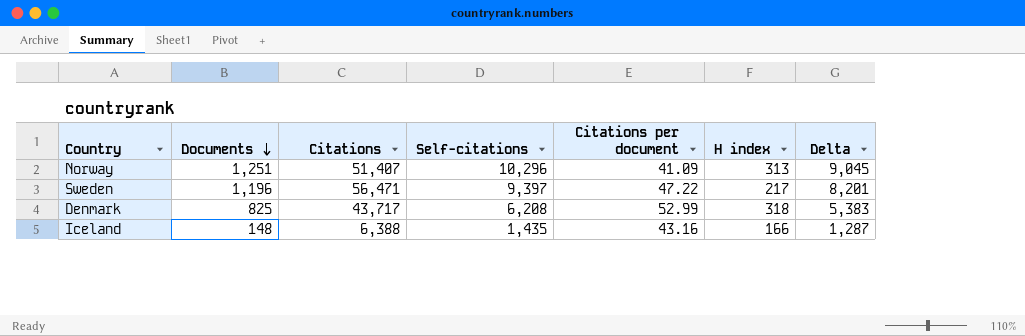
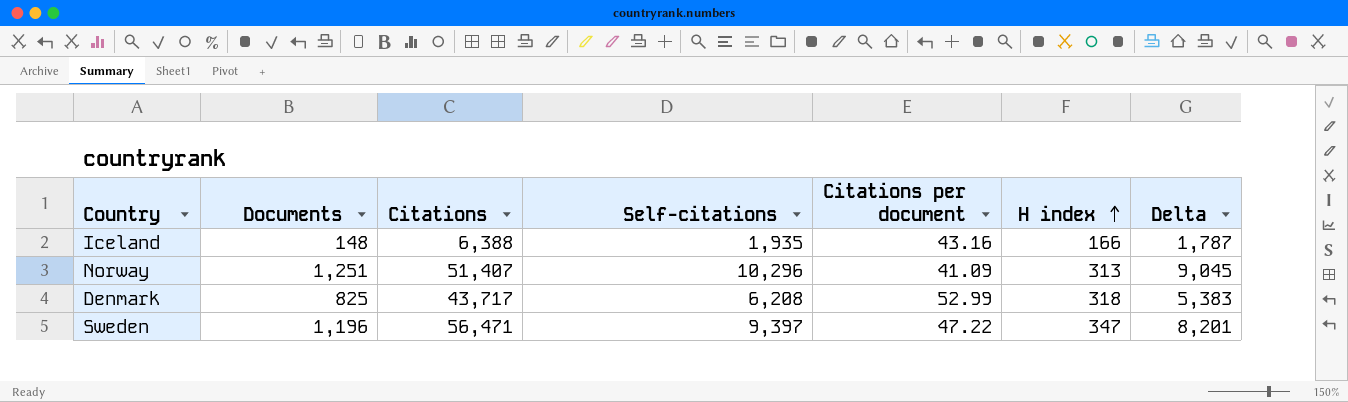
row order: Documents descending -> H index ascending
Iceland | Self-citations: 1,435 -> 1,935
Iceland | Delta: 1,287 -> 1,787
Sweden | H index: 217 -> 347

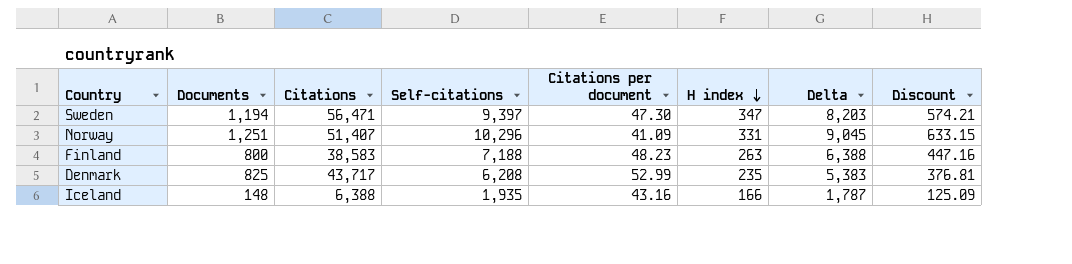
row order: H index ascending -> H index descending
column Discount | formula: none -> [Delta] * 0.07
Sweden | Documents: 1,196 -> 1,194
Sweden | Citations per document: 47.22 -> 47.30
Sweden | Delta: 8,201 -> 8,203
Norway | H index: 313 -> 331
row Finland: none -> 800 | 38,583 | 7,188 | 48.23 | 263 | 6,388 | 447.16
Denmark | H index: 318 -> 235

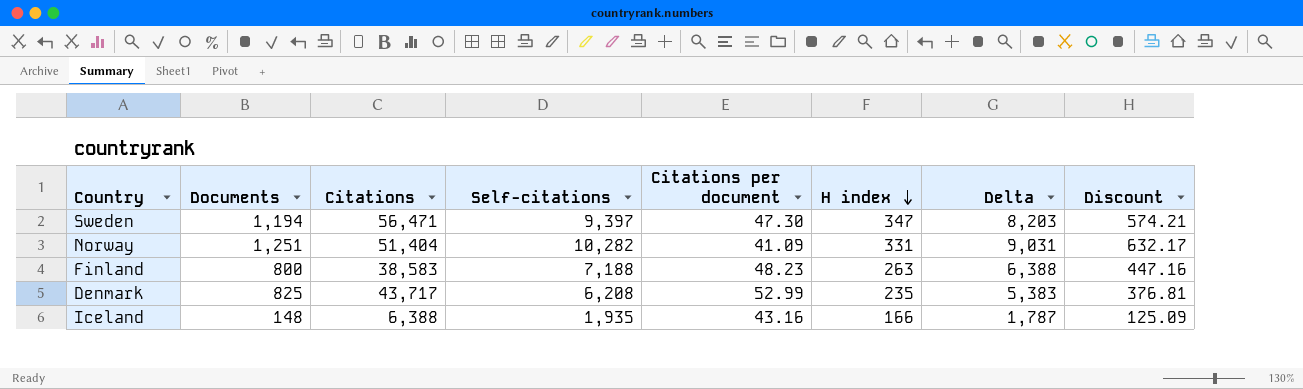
Norway | Citations: 51,407 -> 51,404
Norway | Self-citations: 10,296 -> 10,282
Norway | Delta: 9,045 -> 9,031
Norway | Discount: 633.15 -> 632.17

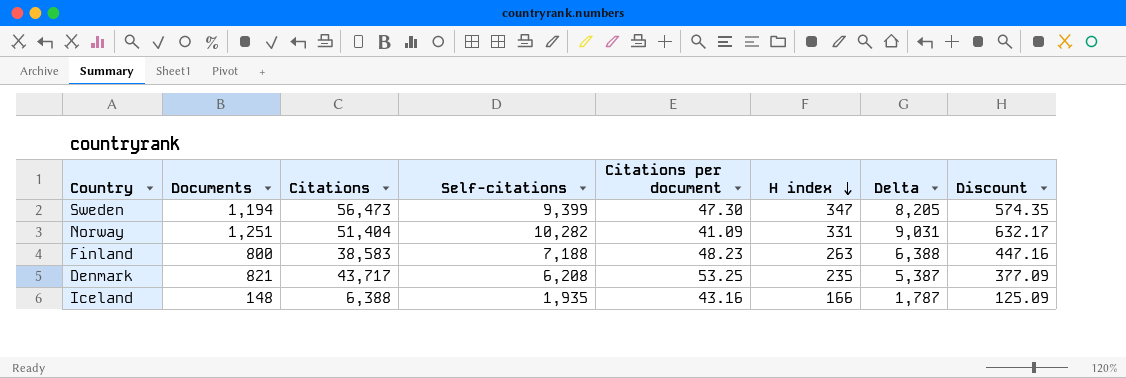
Sweden | Citations: 56,471 -> 56,473
Sweden | Self-citations: 9,397 -> 9,399
Sweden | Delta: 8,203 -> 8,205
Sweden | Discount: 574.21 -> 574.35
Denmark | Documents: 825 -> 821
Denmark | Citations per document: 52.99 -> 53.25
Denmark | Delta: 5,383 -> 5,387
Denmark | Discount: 376.81 -> 377.09

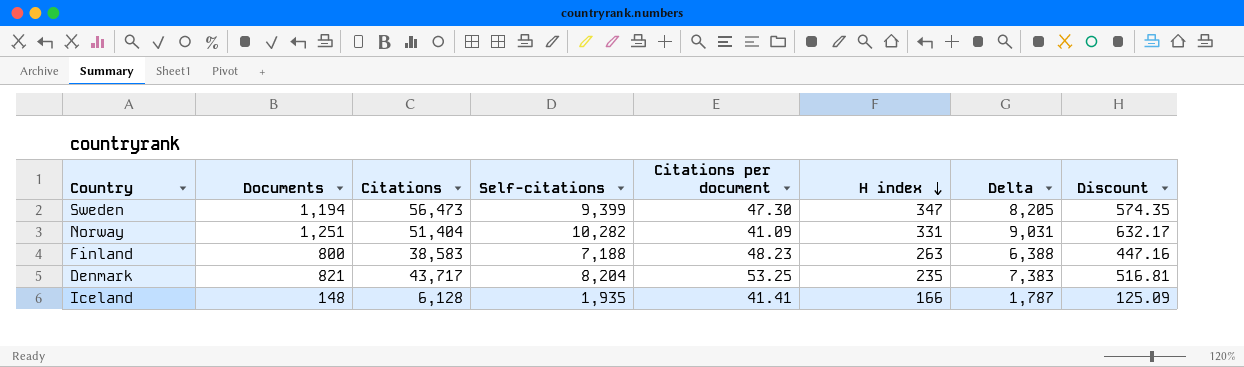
Denmark | Self-citations: 6,208 -> 8,204
Denmark | Delta: 5,387 -> 7,383
Denmark | Discount: 377.09 -> 516.81
Iceland | Citations: 6,388 -> 6,128
Iceland | Citations per document: 43.16 -> 41.41

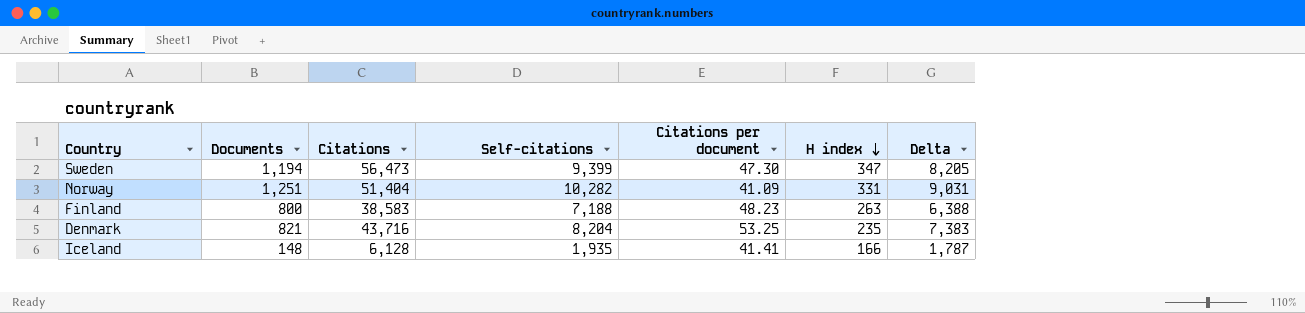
column Discount | formula: [Delta] * 0.07 -> none
Denmark | Citations: 43,717 -> 43,716

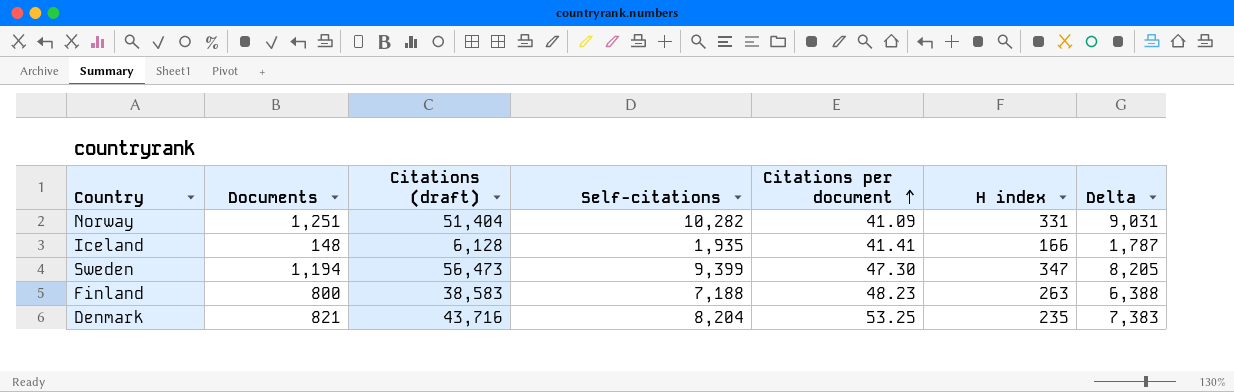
row order: H index descending -> Citations per document ascending
column name: Citations -> Citations (draft)

